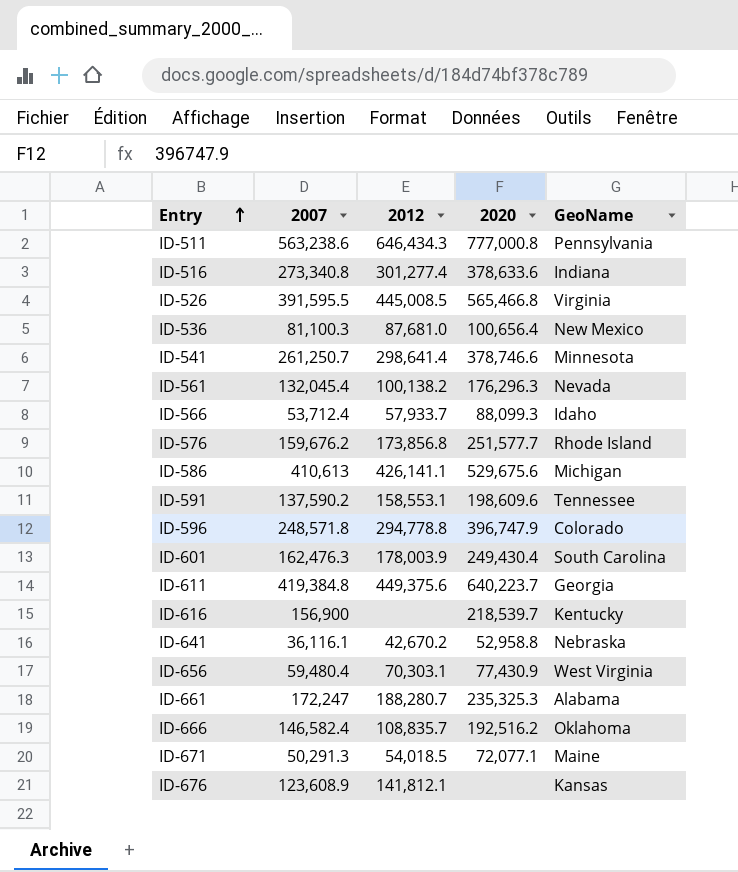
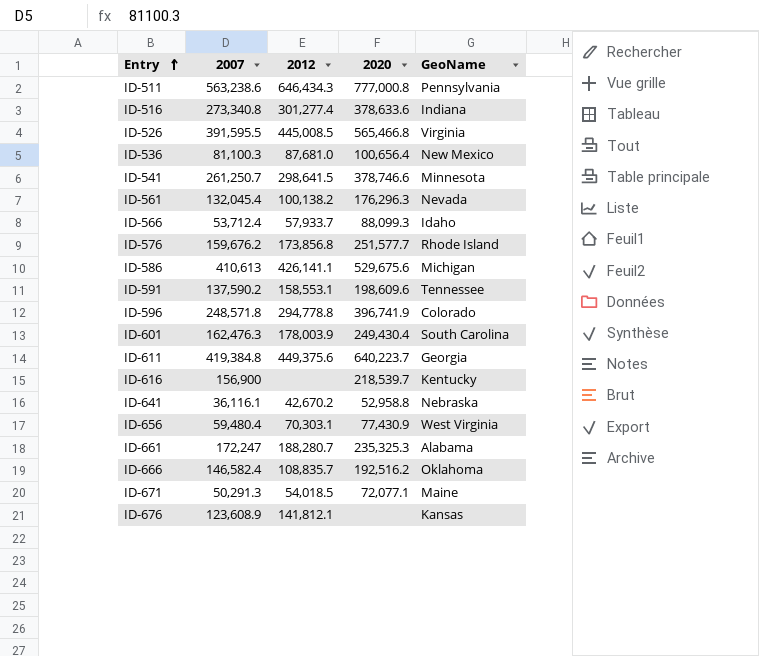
ID-541 | 2012: 298,641.4 -> 298,641.5
ID-596 | 2020: 396,747.9 -> 396,741.9

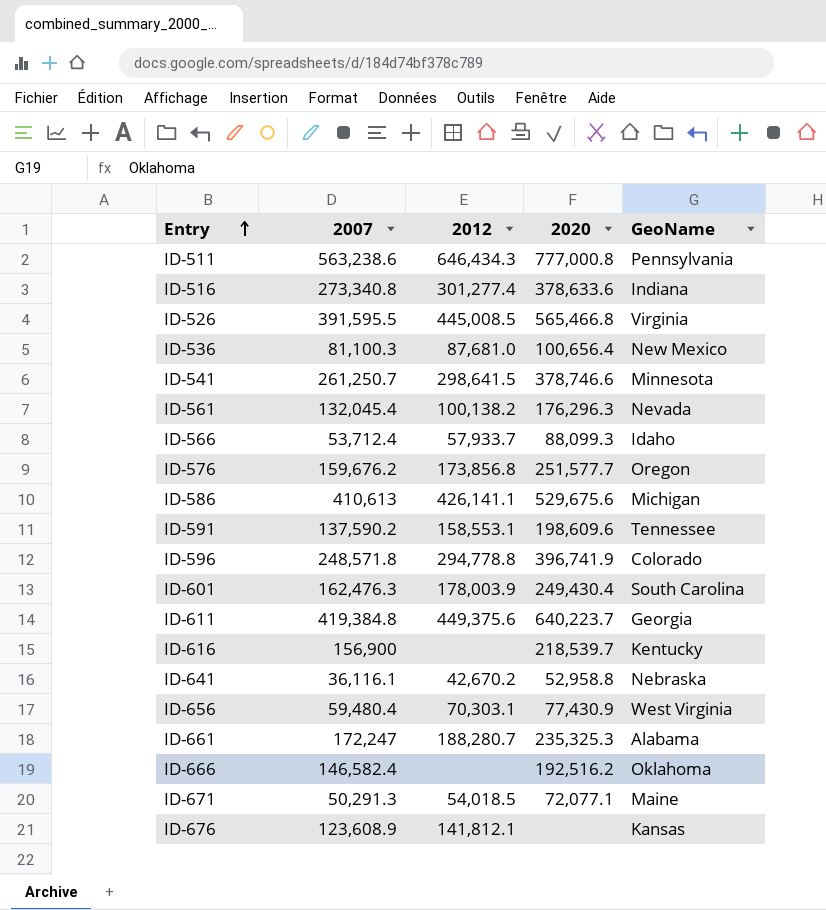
ID-576 | GeoName: Rhode Island -> Oregon
ID-666 | 2012: 108,835.7 -> none

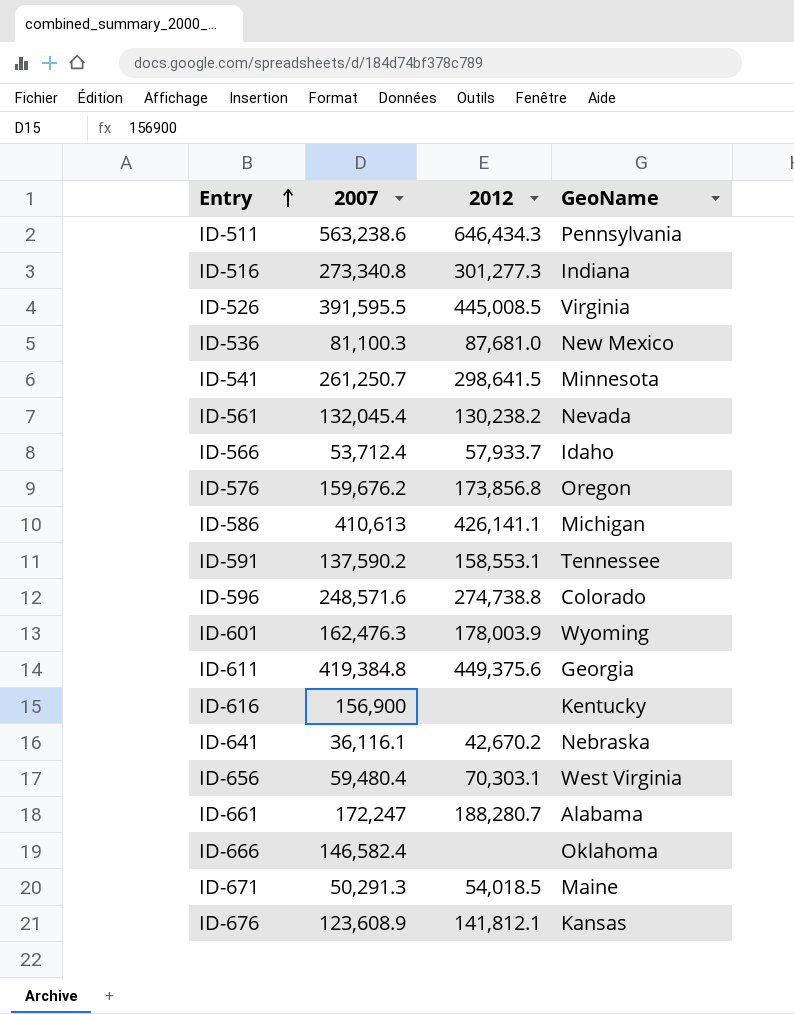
column 2020 | position: 4 -> none
ID-516 | 2012: 301,277.4 -> 301,277.3
ID-561 | 2012: 100,138.2 -> 130,238.2
ID-596 | 2007: 248,571.8 -> 248,571.6
ID-596 | 2012: 294,778.8 -> 274,738.8
ID-601 | GeoName: South Carolina -> Wyoming

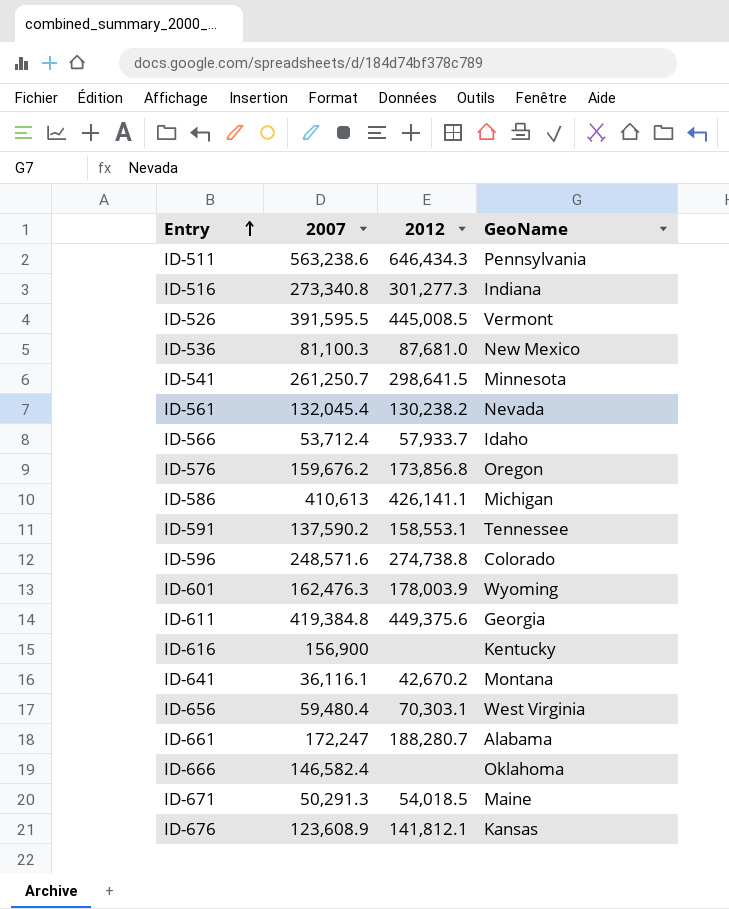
ID-526 | GeoName: Virginia -> Vermont
ID-641 | GeoName: Nebraska -> Montana

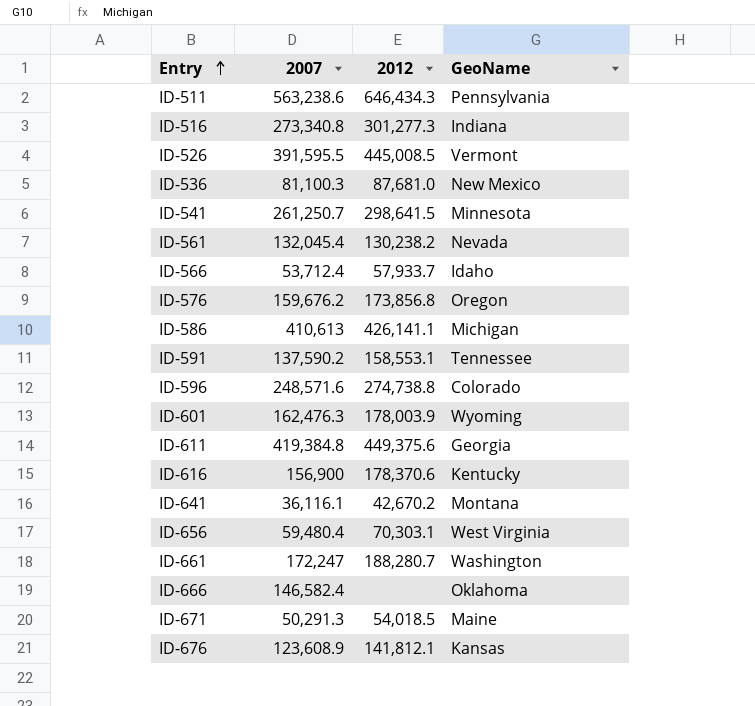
ID-616 | 2012: none -> 178,370.6
ID-661 | GeoName: Alabama -> Washington

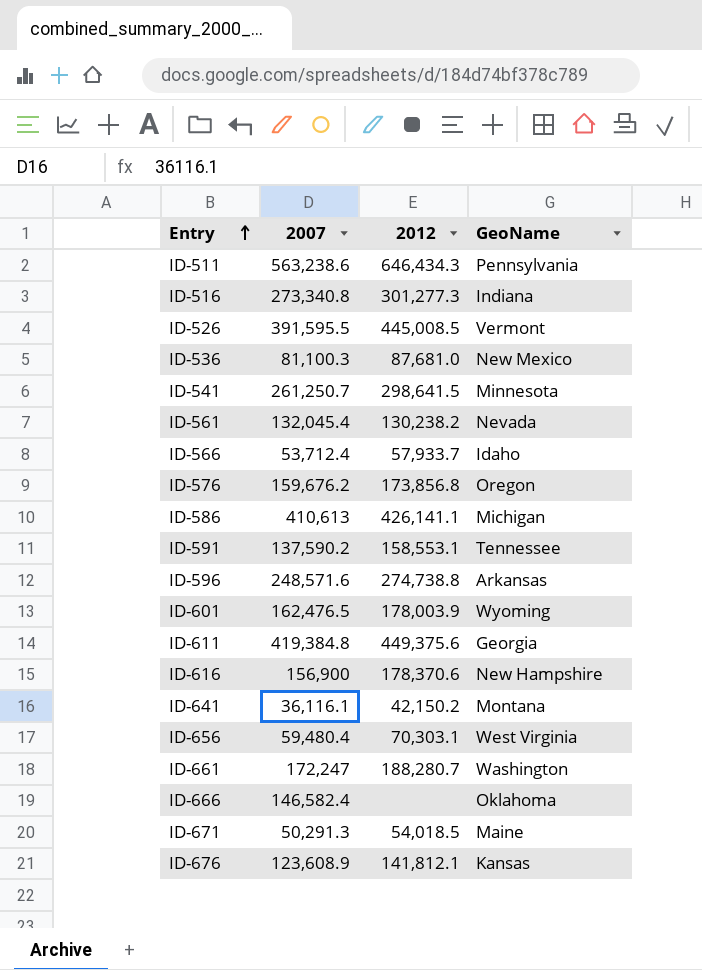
ID-596 | GeoName: Colorado -> Arkansas
ID-601 | 2007: 162,476.3 -> 162,476.5
ID-616 | GeoName: Kentucky -> New Hampshire
ID-641 | 2012: 42,670.2 -> 42,150.2

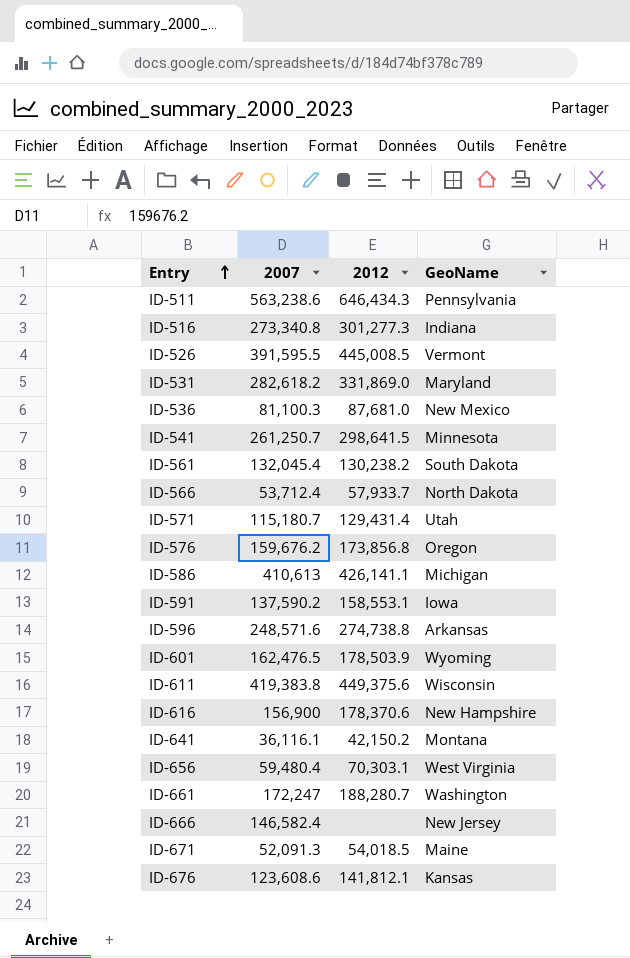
row ID-531: none -> 282,618.2 | 331,869.0 | Maryland
ID-561 | GeoName: Nevada -> South Dakota
ID-566 | GeoName: Idaho -> North Dakota
row ID-571: none -> 115,180.7 | 129,431.4 | Utah
ID-591 | GeoName: Tennessee -> Iowa
ID-601 | 2012: 178,003.9 -> 178,503.9
ID-611 | 2007: 419,384.8 -> 419,383.8
ID-611 | GeoName: Georgia -> Wisconsin
ID-666 | GeoName: Oklahoma -> New Jersey
ID-671 | 2007: 50,291.3 -> 52,091.3
ID-676 | 2007: 123,608.9 -> 123,608.6

